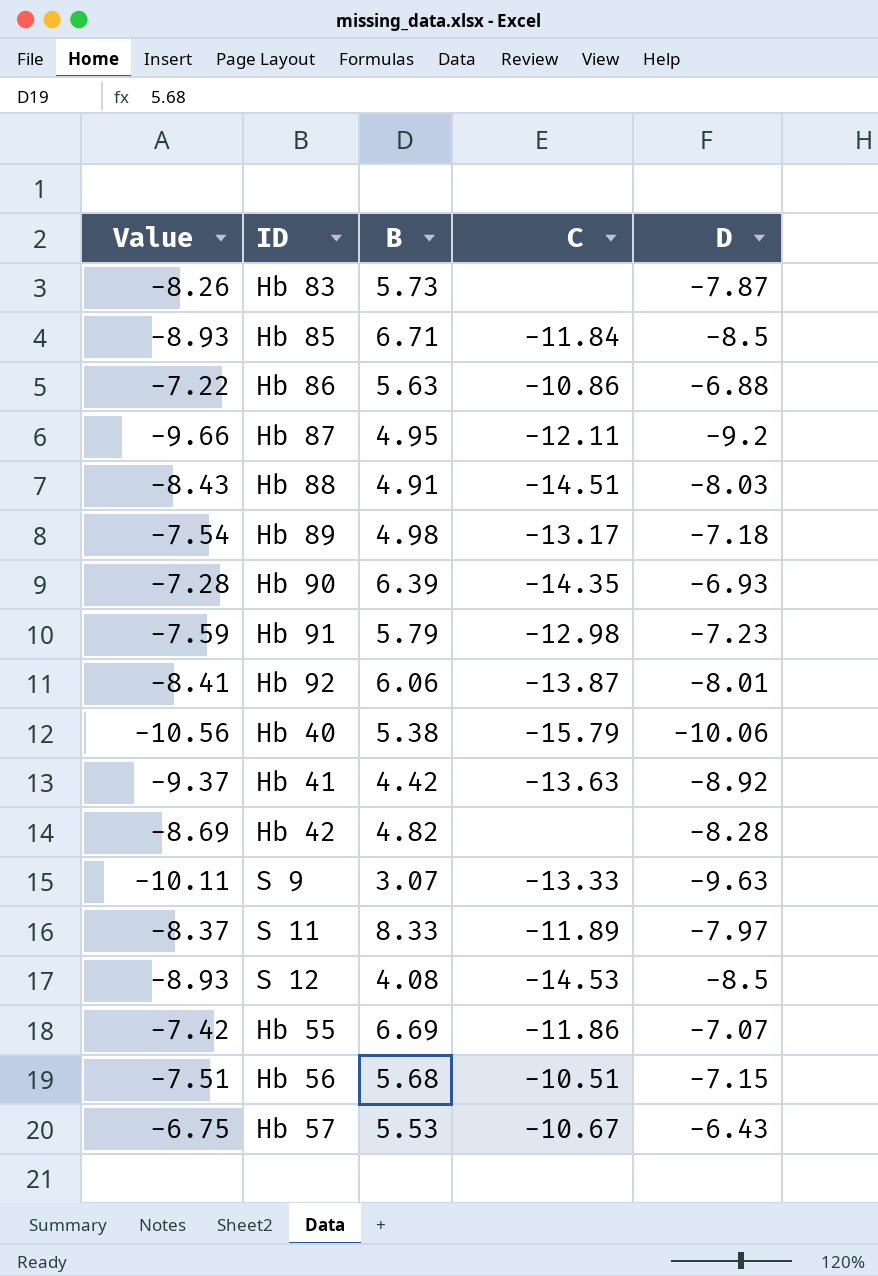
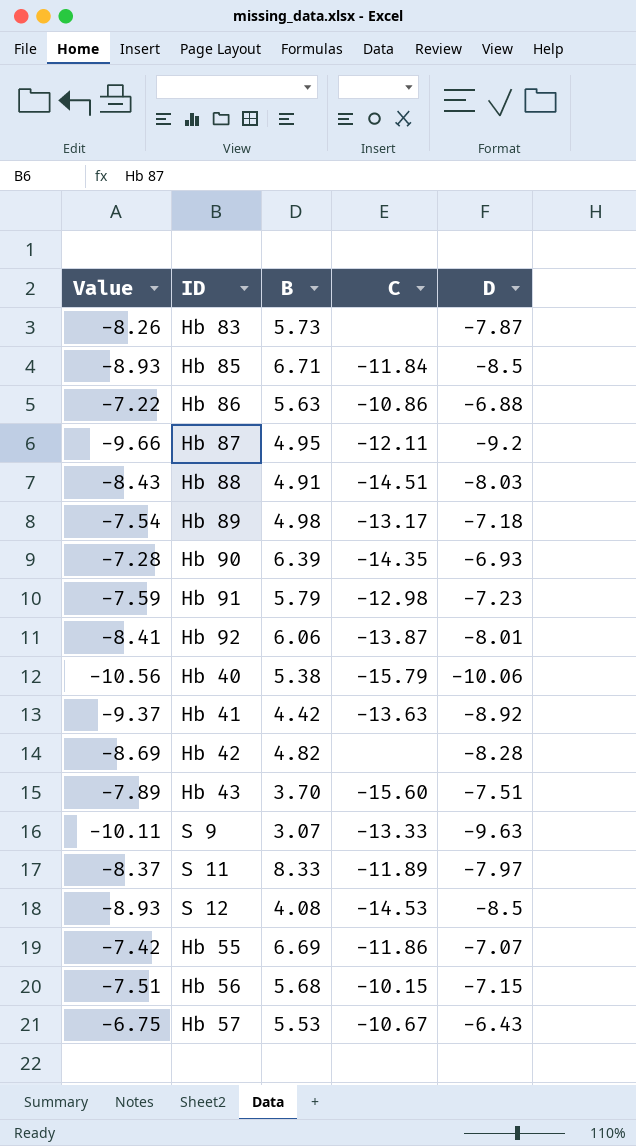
row Hb 43: none -> -7.89 | 3.70 | -15.60 | -7.51
Hb 56 | C: -10.51 -> -10.15

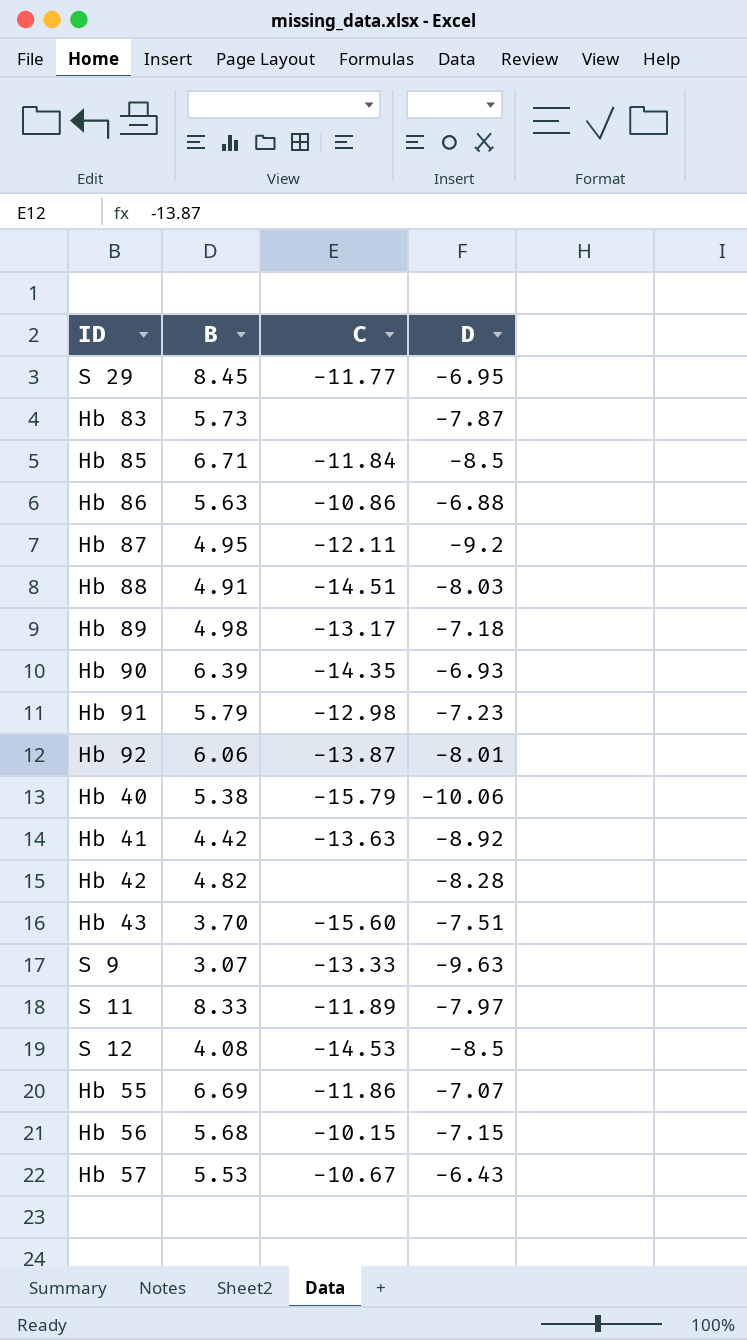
column Value | formula: [D] * 1.05 -> none
row S 29: none -> 8.45 | -11.77 | -6.95

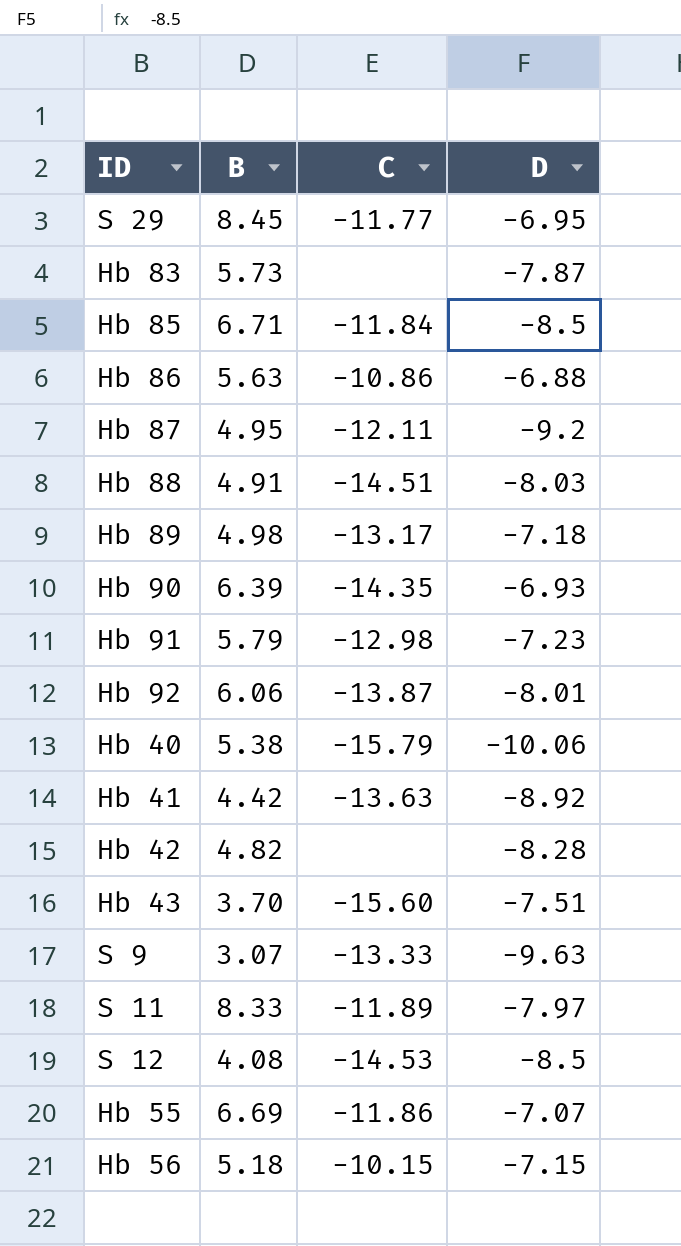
row Hb 57: 5.53 | -10.67 | -6.43 -> none
Hb 56 | B: 5.68 -> 5.18

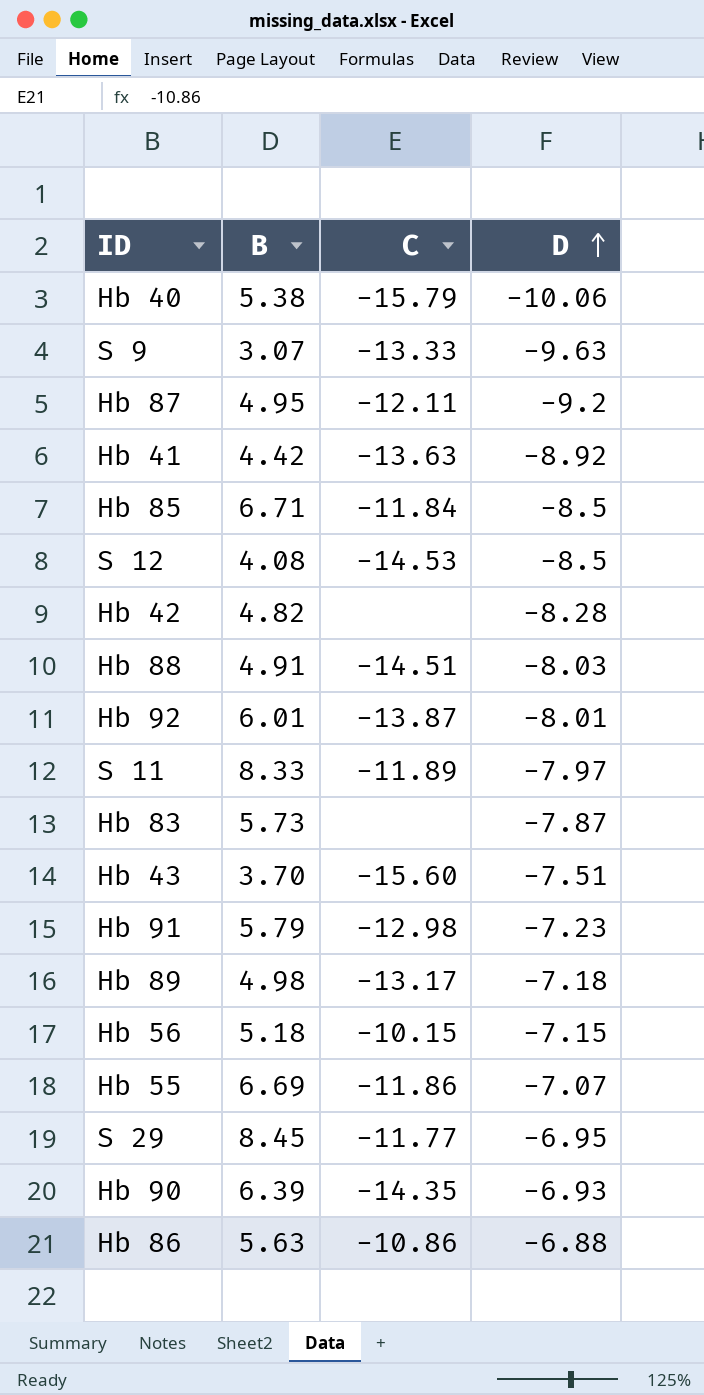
row order: none -> D ascending
Hb 92 | B: 6.06 -> 6.01

